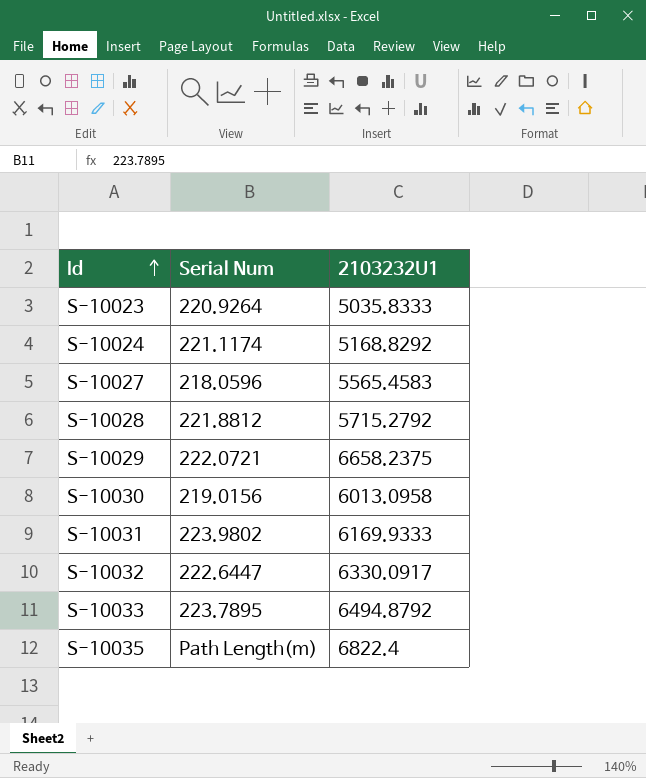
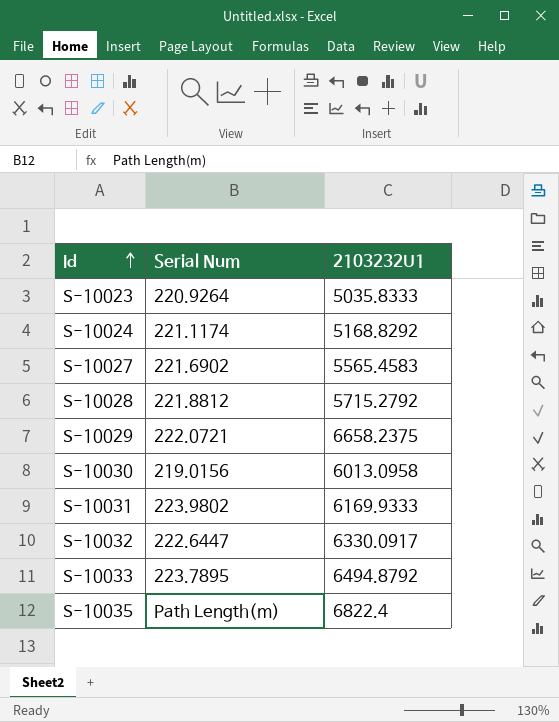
S-10027 | Serial Num: 218.0596 -> 221.6902

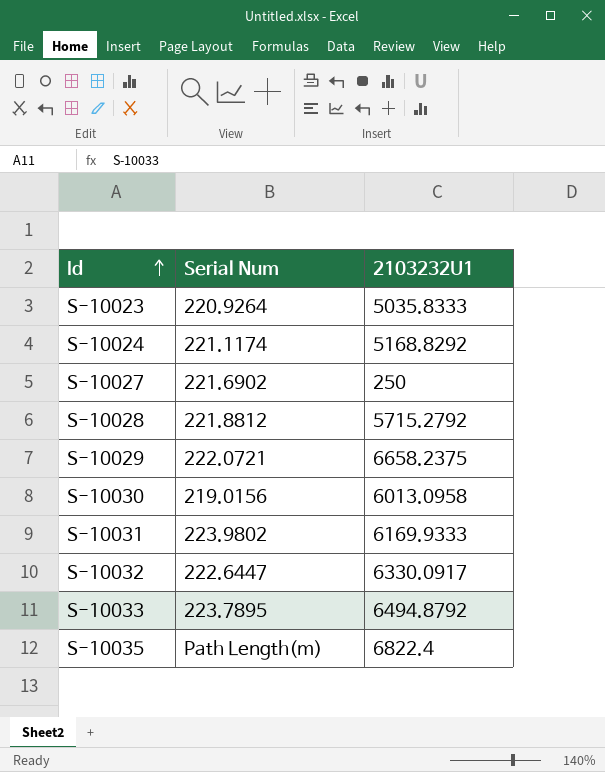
S-10027 | 2103232U1: 5565.4583 -> 250

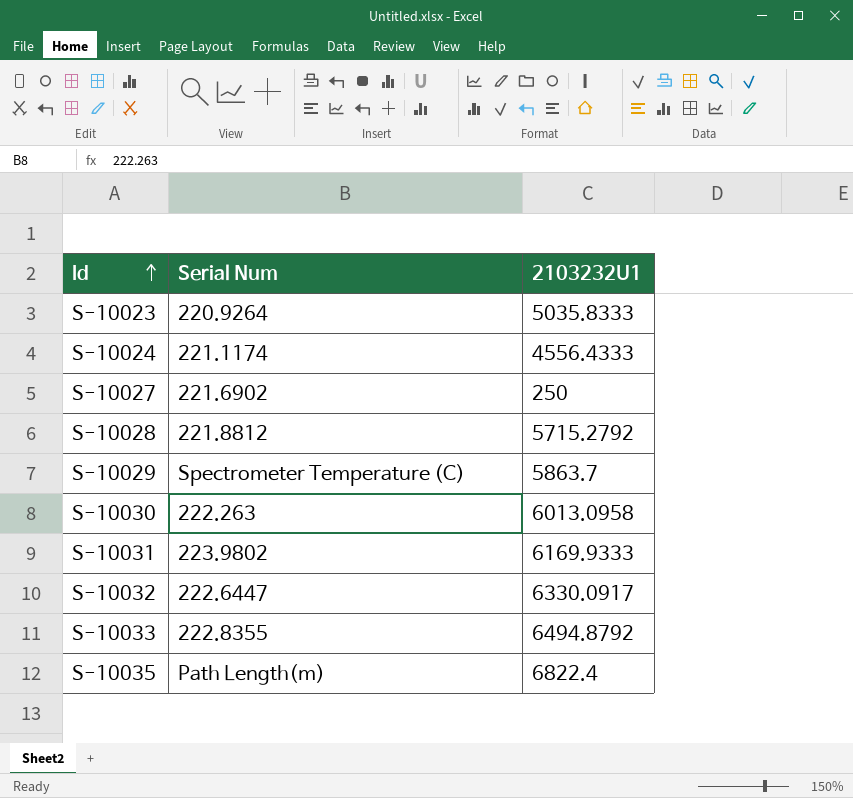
S-10024 | 2103232U1: 5168.8292 -> 4556.4333
S-10029 | Serial Num: 222.0721 -> Spectrometer Temperature (C)
S-10029 | 2103232U1: 6658.2375 -> 5863.7
S-10030 | Serial Num: 219.0156 -> 222.263
S-10033 | Serial Num: 223.7895 -> 222.8355

